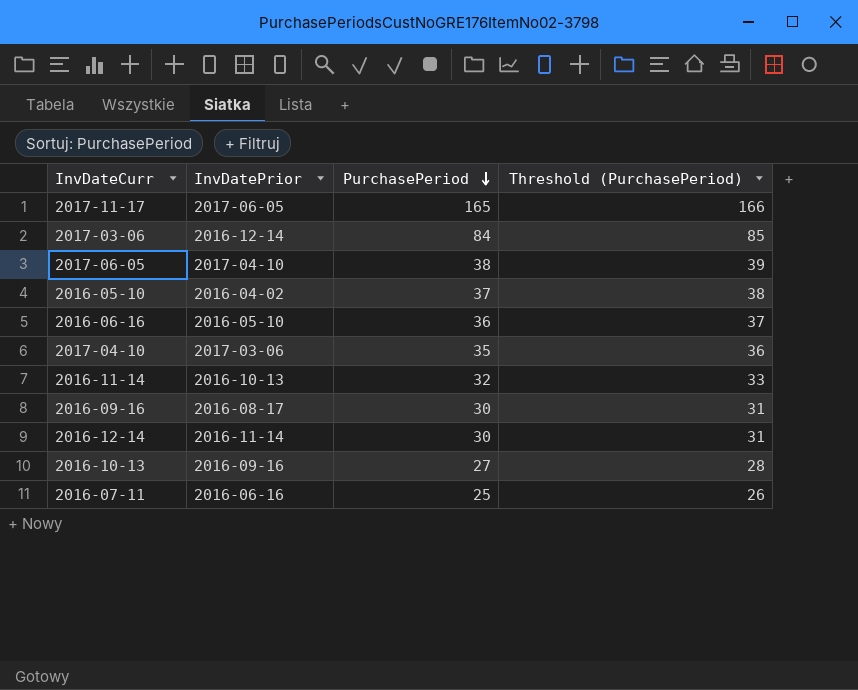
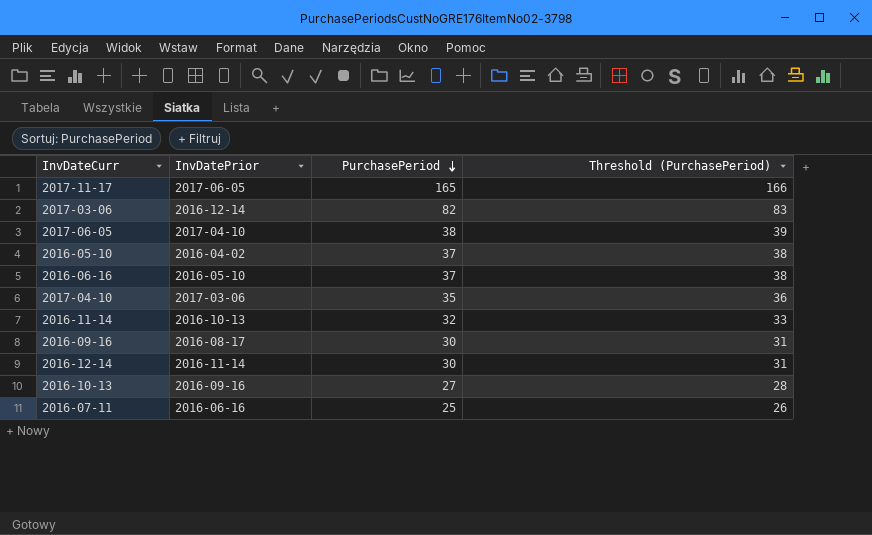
2017-03-06 | PurchasePeriod: 84 -> 82
2017-03-06 | Threshold (PurchasePeriod): 85 -> 83
2016-06-16 | PurchasePeriod: 36 -> 37
2016-06-16 | Threshold (PurchasePeriod): 37 -> 38

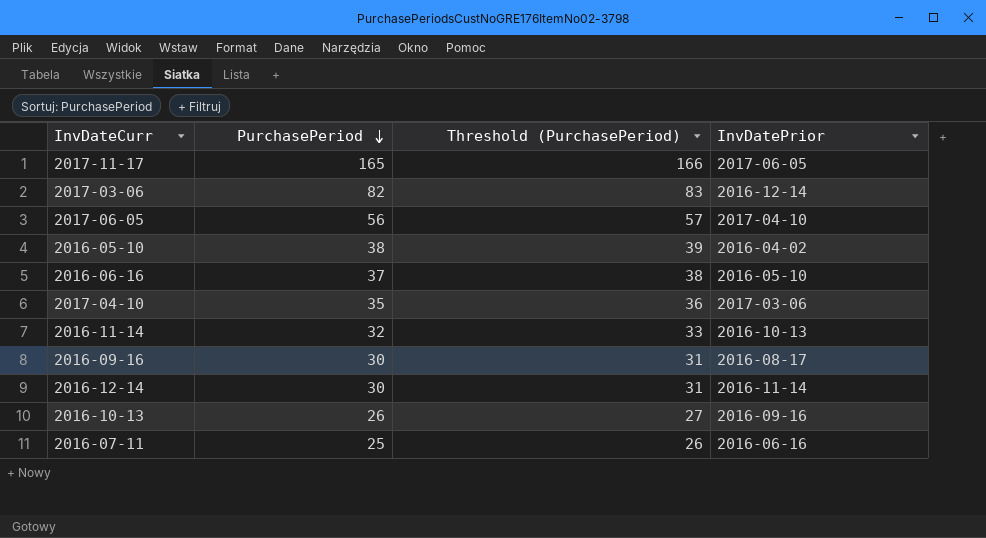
column InvDatePrior | position: 2 -> 4
2017-06-05 | PurchasePeriod: 38 -> 56
2017-06-05 | Threshold (PurchasePeriod): 39 -> 57
2016-05-10 | PurchasePeriod: 37 -> 38
2016-05-10 | Threshold (PurchasePeriod): 38 -> 39
2016-10-13 | PurchasePeriod: 27 -> 26
2016-10-13 | Threshold (PurchasePeriod): 28 -> 27

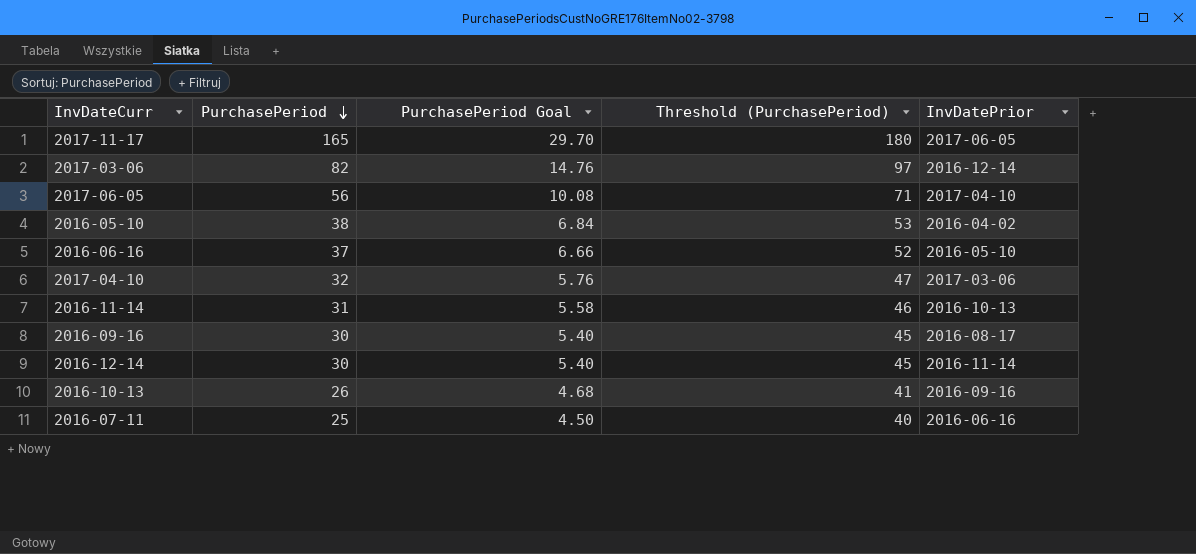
column PurchasePeriod Goal | formula: none -> [PurchasePeriod] * 0.18
column Threshold (PurchasePeriod) | formula: [PurchasePeriod] + 1 -> [PurchasePeriod] + 15
2017-04-10 | PurchasePeriod: 35 -> 32
2016-11-14 | PurchasePeriod: 32 -> 31

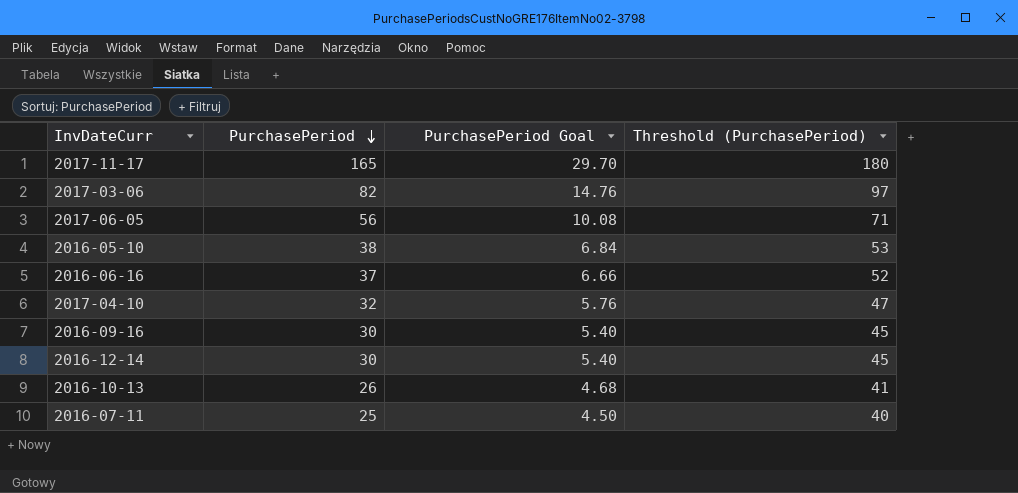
column InvDatePrior | position: 5 -> none
row 2016-11-14: 31 | 5.58 | 46 | 2016-10-13 -> none

